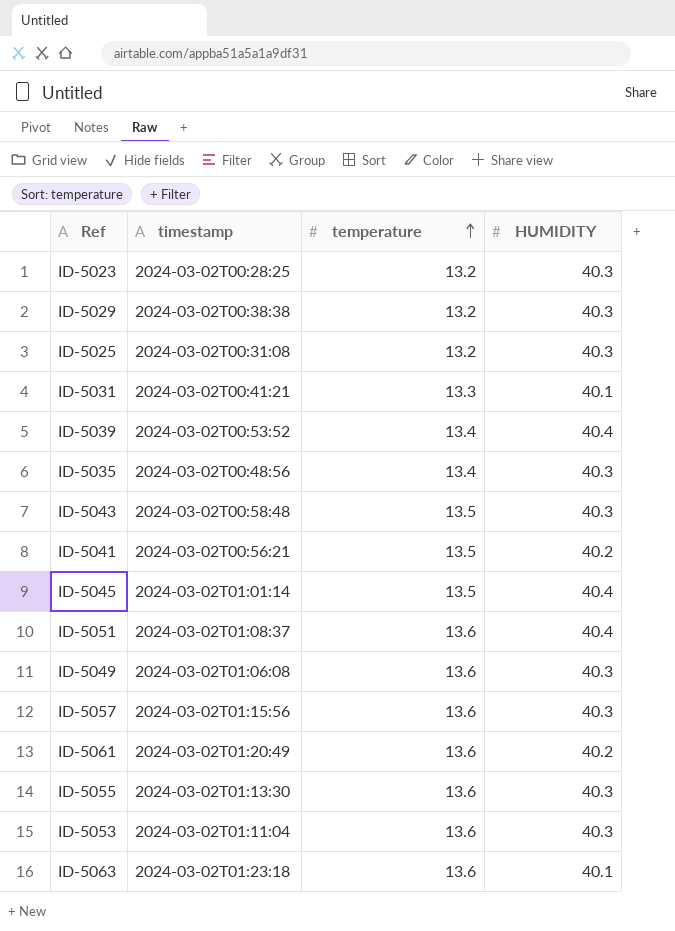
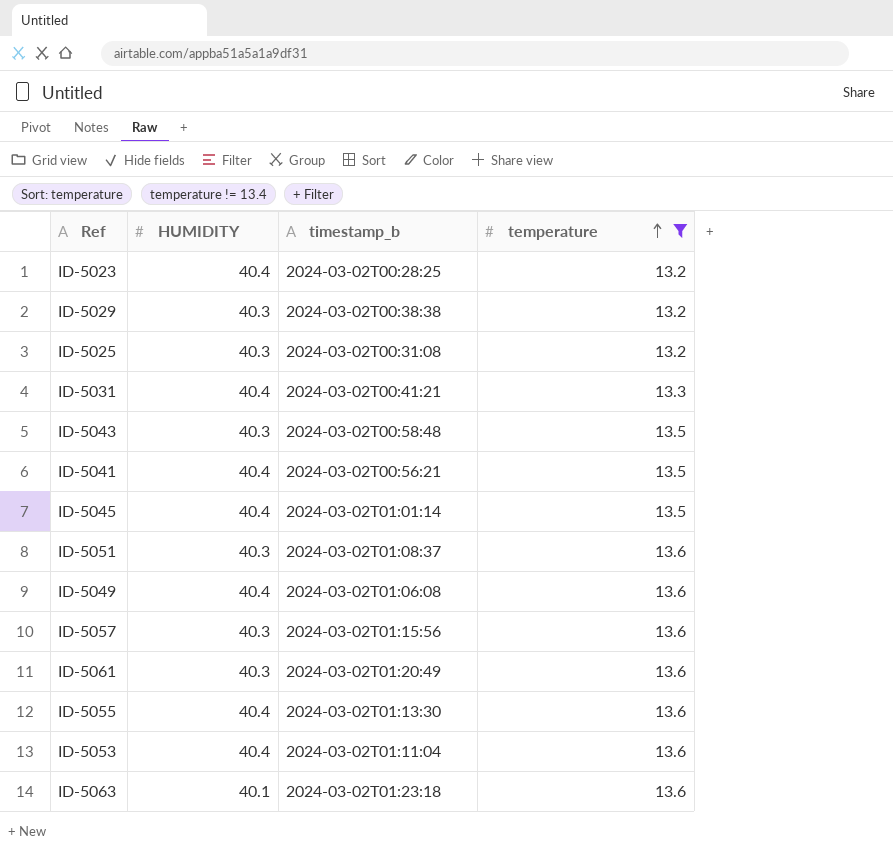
filter: none -> temperature != 13.4
column HUMIDITY | position: 4 -> 2
column name: timestamp -> timestamp_b
ID-5023 | HUMIDITY: 40.3 -> 40.4
ID-5031 | HUMIDITY: 40.1 -> 40.4
ID-5041 | HUMIDITY: 40.2 -> 40.4
ID-5051 | HUMIDITY: 40.4 -> 40.3
ID-5049 | HUMIDITY: 40.3 -> 40.4
ID-5061 | HUMIDITY: 40.2 -> 40.3
ID-5055 | HUMIDITY: 40.3 -> 40.4
ID-5053 | HUMIDITY: 40.3 -> 40.4

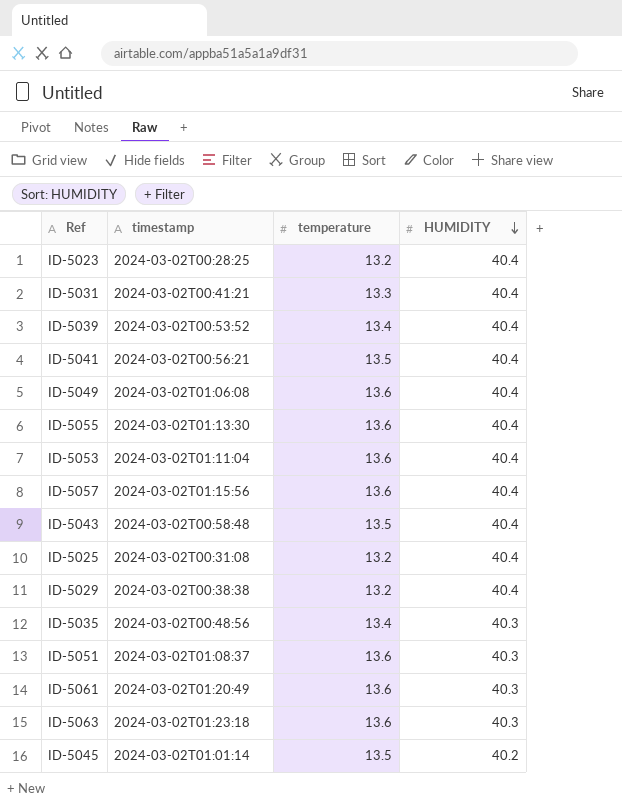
filter: temperature != 13.4 -> none
row order: temperature ascending -> HUMIDITY descending
column name: timestamp_b -> timestamp
column HUMIDITY | position: 2 -> 4
ID-5057 | HUMIDITY: 40.3 -> 40.4
ID-5043 | HUMIDITY: 40.3 -> 40.4
ID-5025 | HUMIDITY: 40.3 -> 40.4
ID-5029 | HUMIDITY: 40.3 -> 40.4
ID-5063 | HUMIDITY: 40.1 -> 40.3
ID-5045 | HUMIDITY: 40.4 -> 40.2

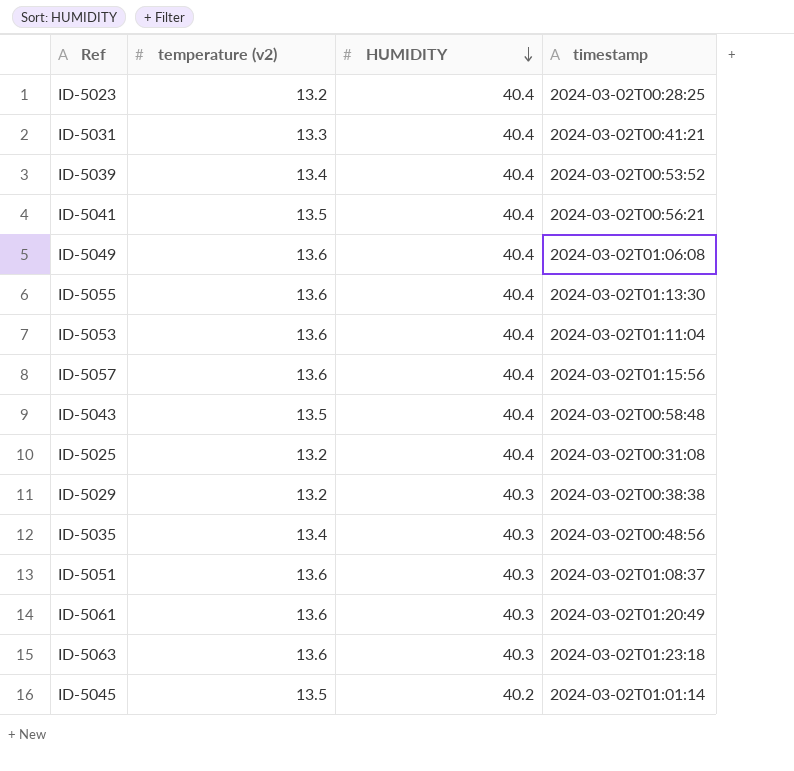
column name: temperature -> temperature (v2)
column timestamp | position: 2 -> 4
ID-5029 | HUMIDITY: 40.4 -> 40.3

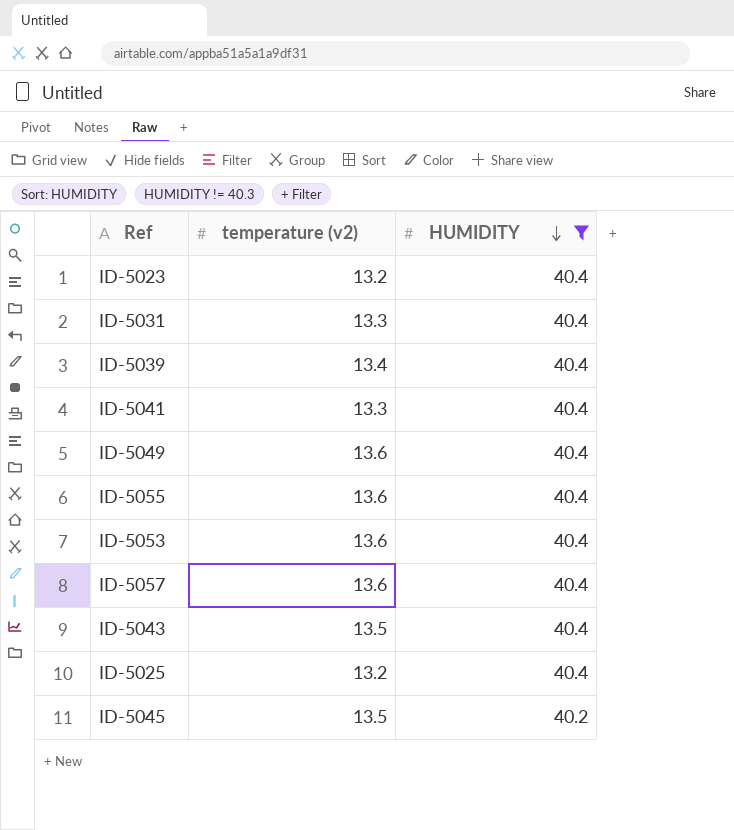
filter: none -> HUMIDITY != 40.3
column timestamp | position: 4 -> none
ID-5041 | temperature (v2): 13.5 -> 13.3

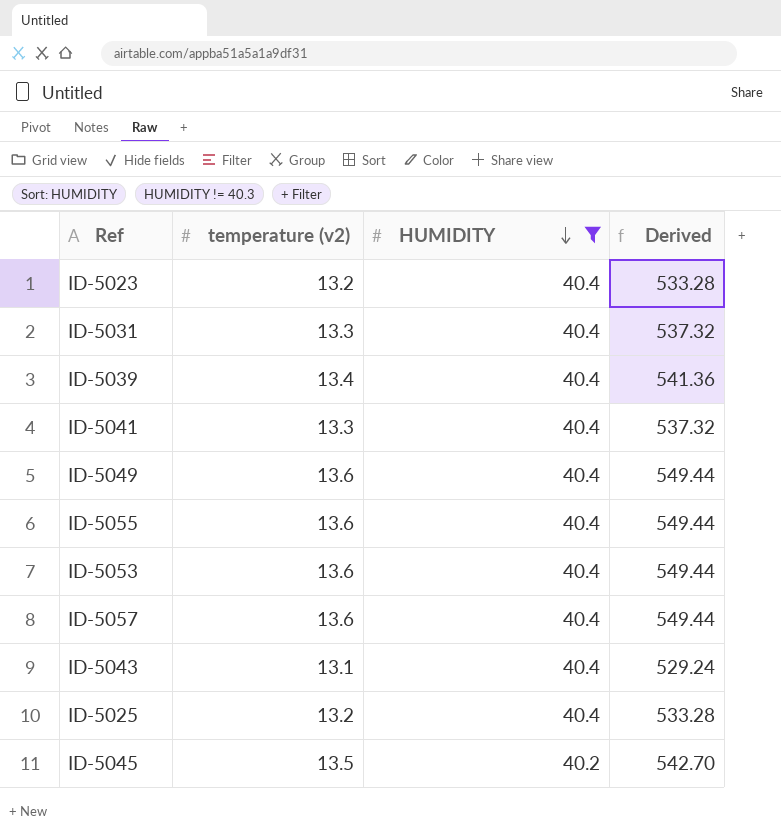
column Derived | formula: none -> [temperature (v2)] * [HUMIDITY]
ID-5043 | temperature (v2): 13.5 -> 13.1

